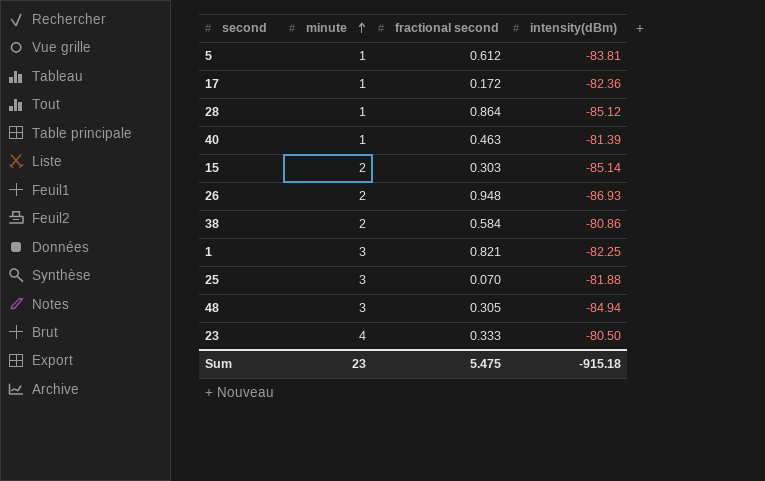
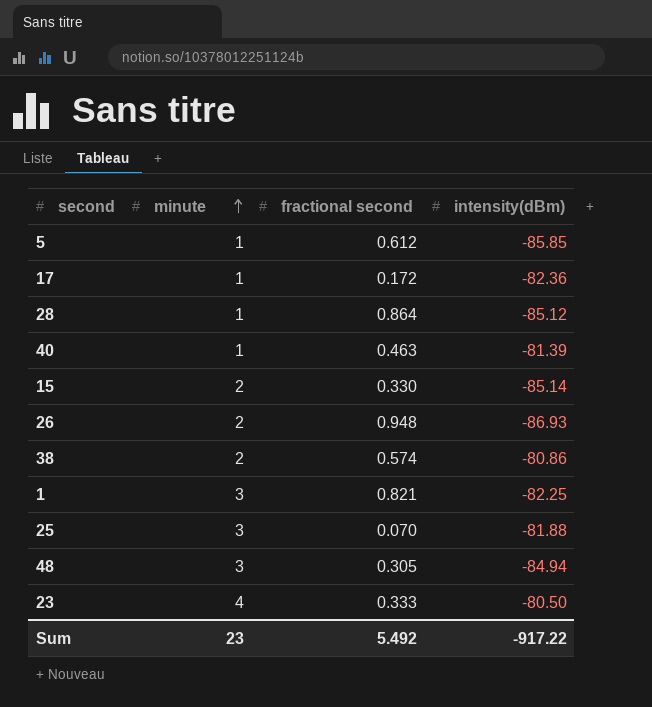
5 | intensity(dBm): -83.81 -> -85.85
15 | fractional second: 0.303 -> 0.330
38 | fractional second: 0.584 -> 0.574
Sum | fractional second: 5.475 -> 5.492
Sum | intensity(dBm): -915.18 -> -917.22

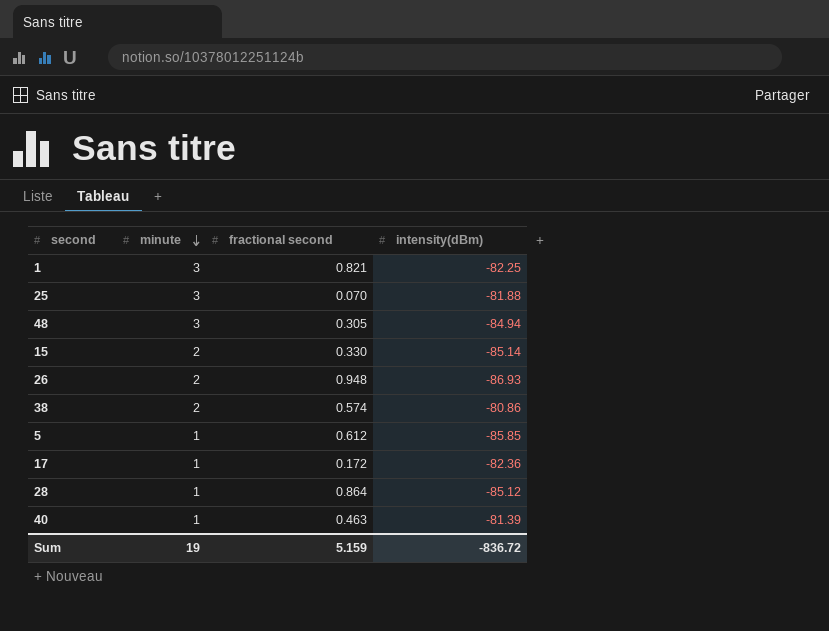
row order: minute ascending -> minute descending
row 23: 4 | 0.333 | -80.50 -> none
Sum | minute: 23 -> 19
Sum | fractional second: 5.492 -> 5.159
Sum | intensity(dBm): -917.22 -> -836.72

